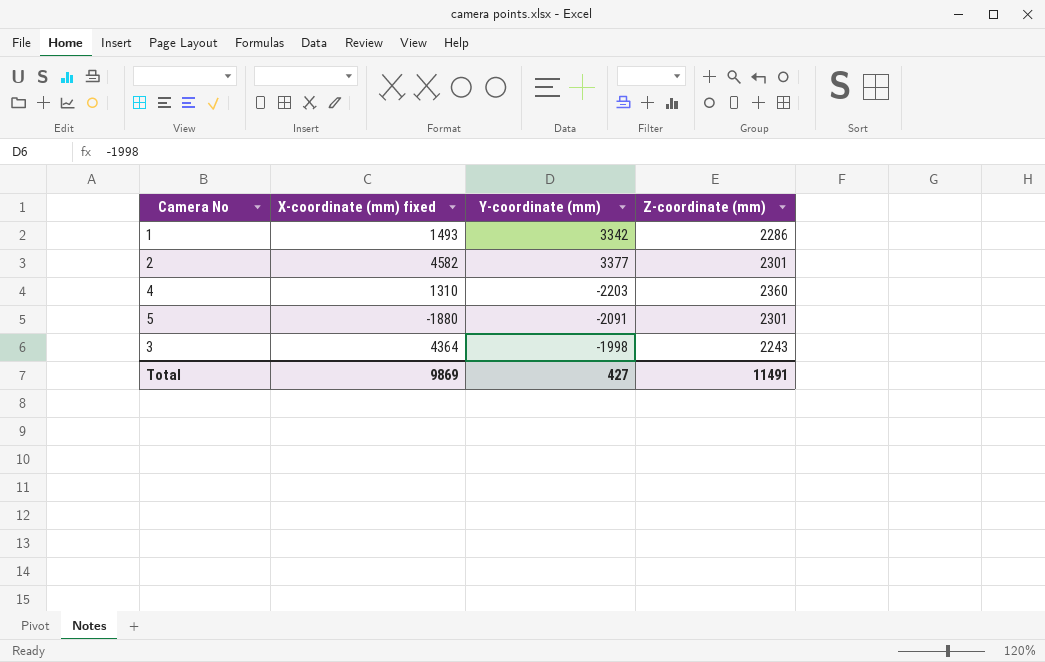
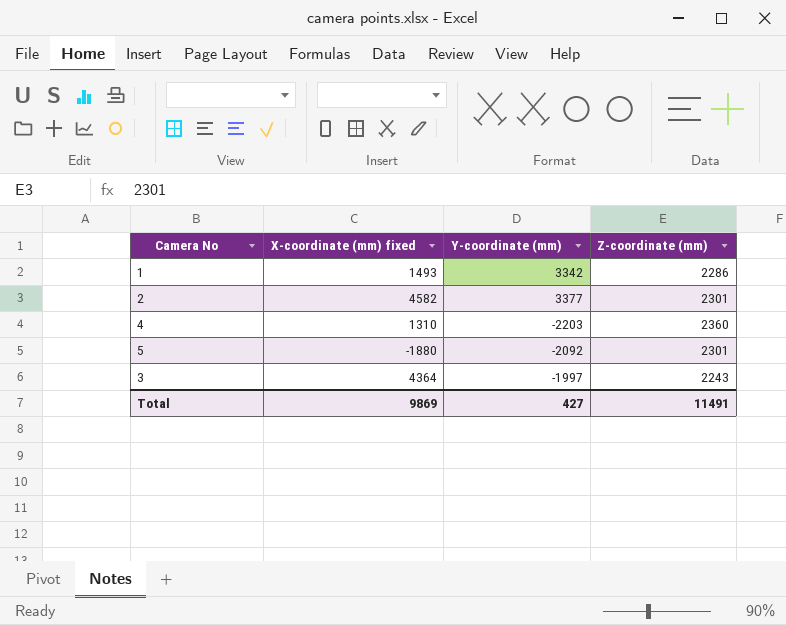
5 | Y-coordinate (mm): -2091 -> -2092
3 | Y-coordinate (mm): -1998 -> -1997

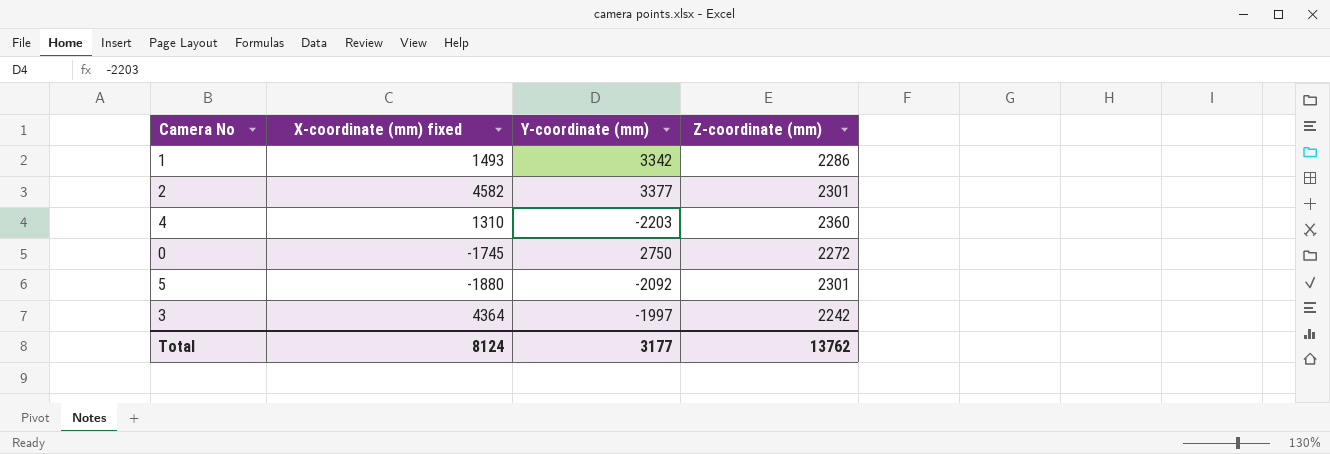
row 0: none -> -1745 | 2750 | 2272
3 | Z-coordinate (mm): 2243 -> 2242
Total | X-coordinate (mm) fixed: 9869 -> 8124
Total | Y-coordinate (mm): 427 -> 3177
Total | Z-coordinate (mm): 11491 -> 13762

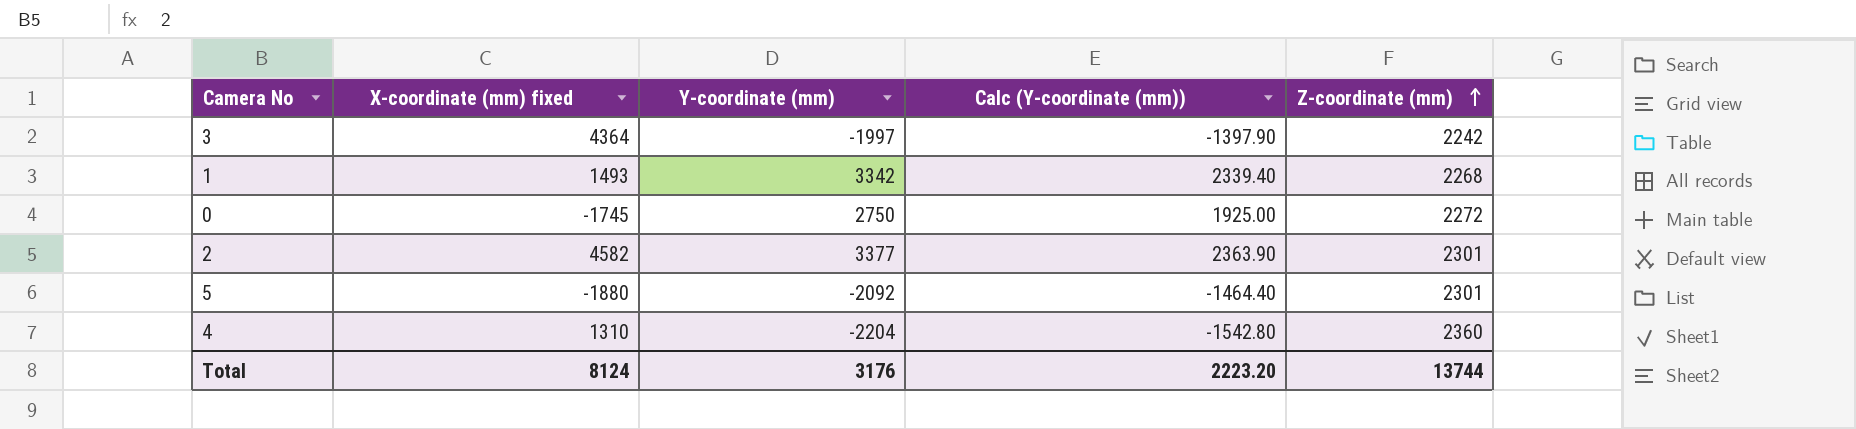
row order: none -> Z-coordinate (mm) ascending
column Calc (Y-coordinate (mm)) | formula: none -> [Y-coordinate (mm)] * 0.7
1 | Z-coordinate (mm): 2286 -> 2268
4 | Y-coordinate (mm): -2203 -> -2204
Total | Y-coordinate (mm): 3177 -> 3176
Total | Z-coordinate (mm): 13762 -> 13744

